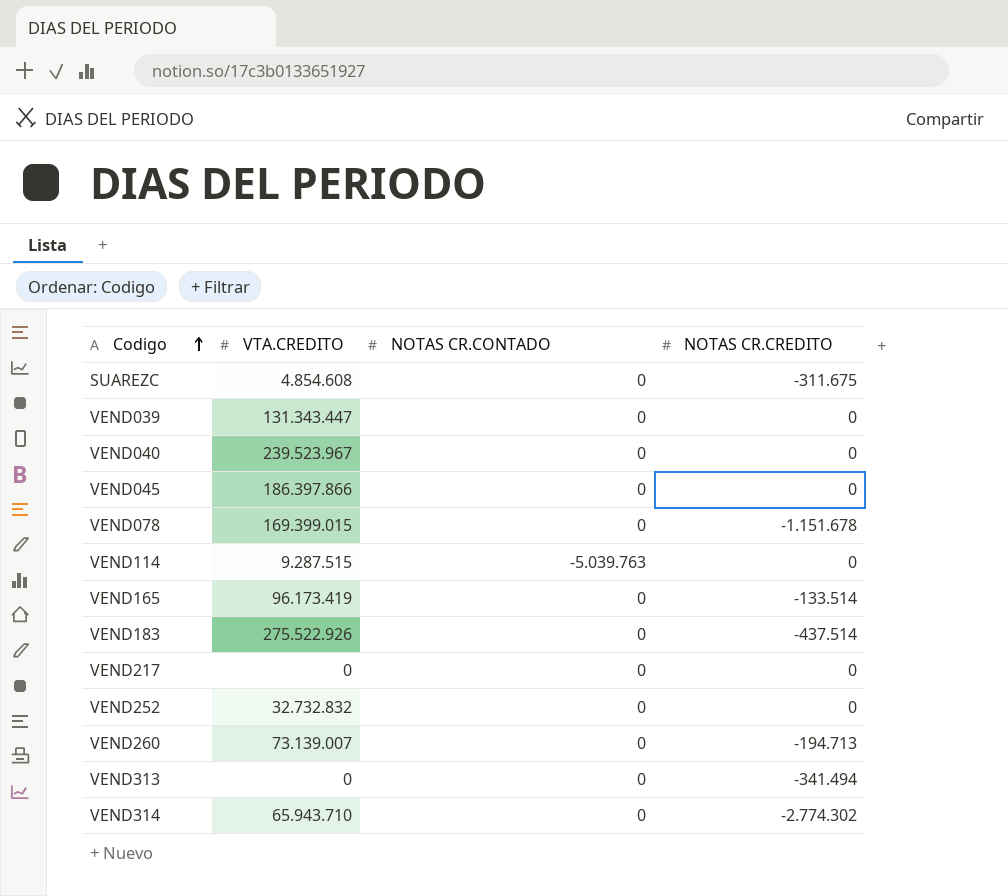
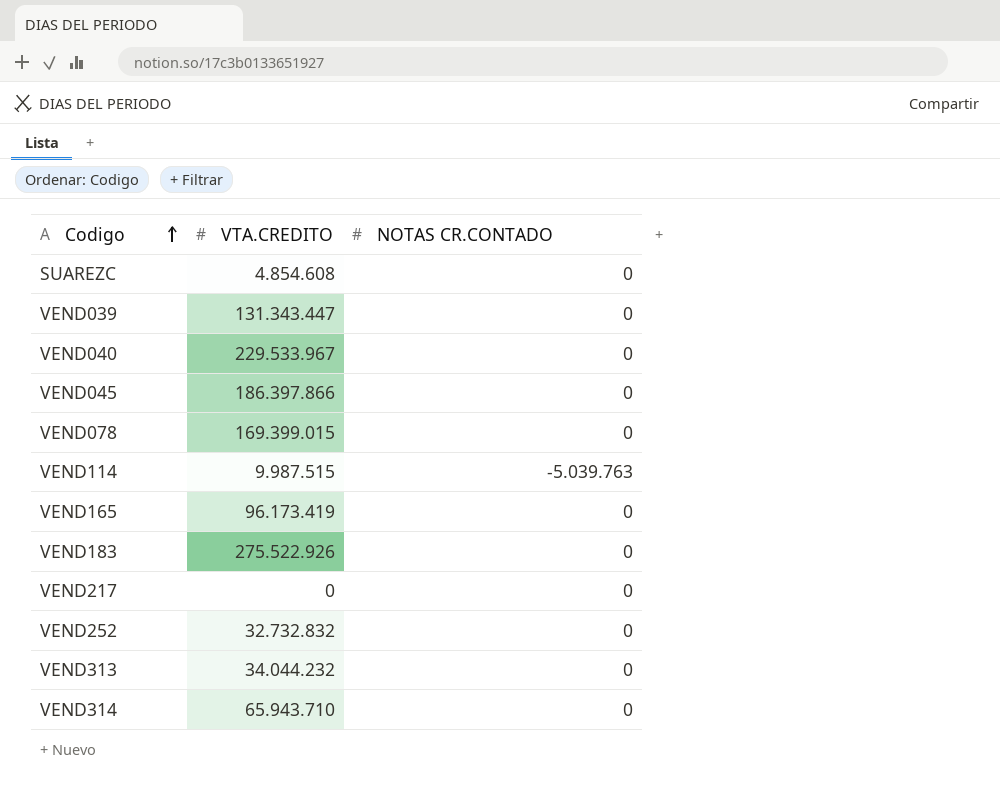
column NOTAS CR.CREDITO | position: 4 -> none
row VEND260: 73.139.007 | 0 | -194.713 -> none
VEND040 | VTA.CREDITO: 239.523.967 -> 229.533.967
VEND114 | VTA.CREDITO: 9.287.515 -> 9.987.515
VEND313 | VTA.CREDITO: 0 -> 34.044.232

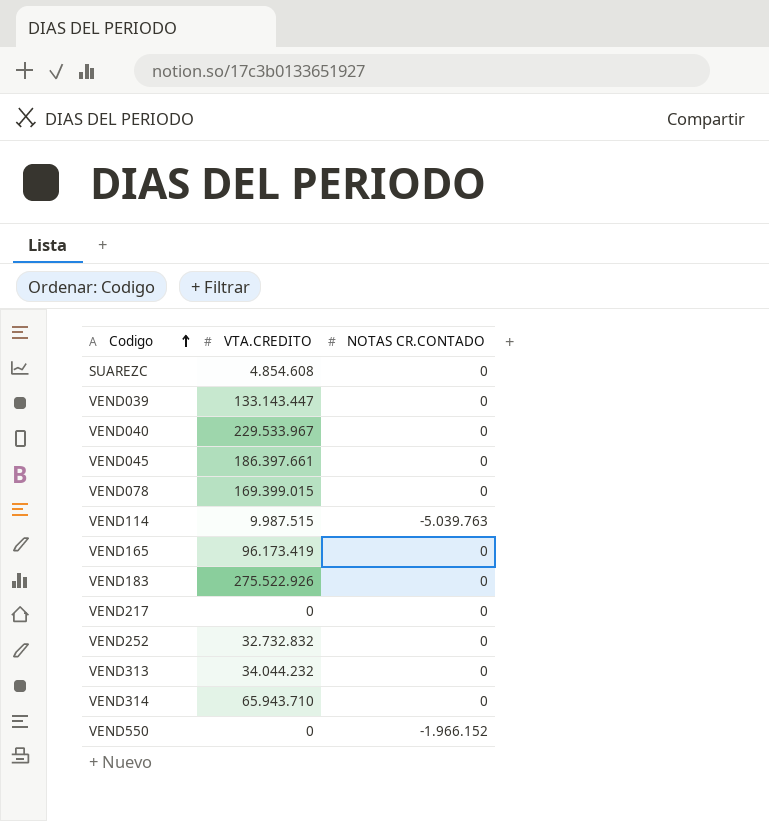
VEND039 | VTA.CREDITO: 131.343.447 -> 133.143.447
VEND045 | VTA.CREDITO: 186.397.866 -> 186.397.661
row VEND550: none -> 0 | -1.966.152

